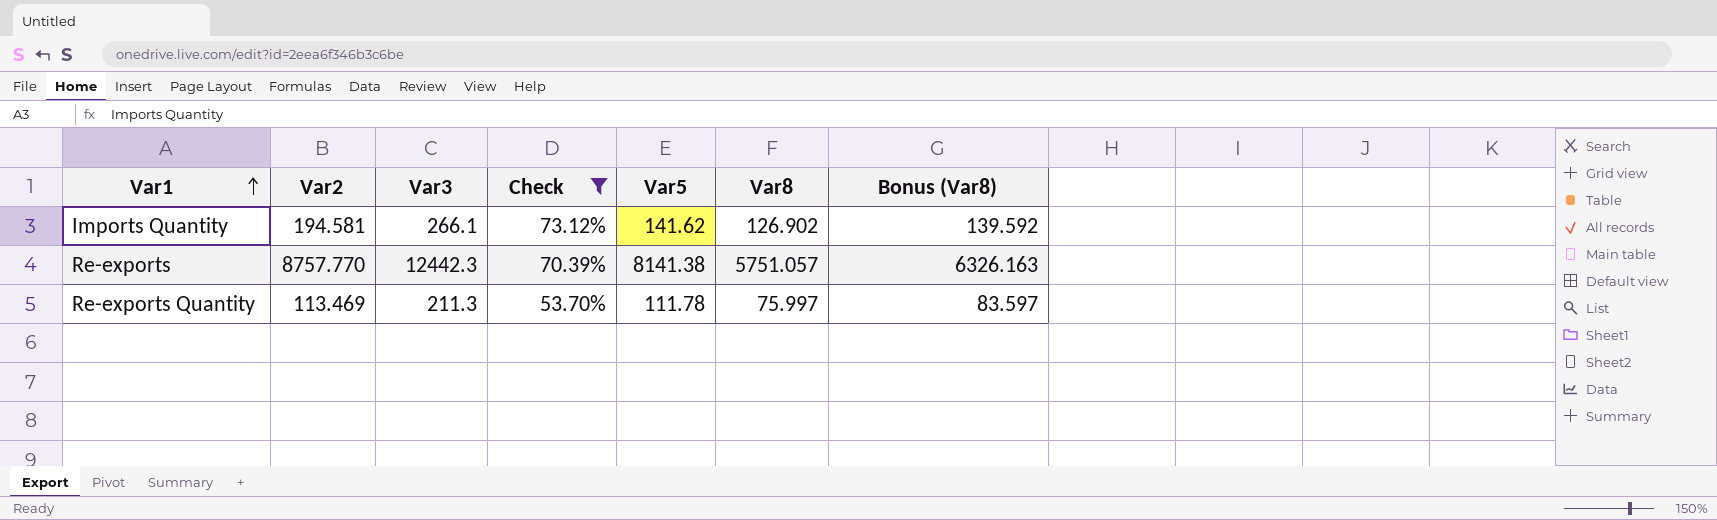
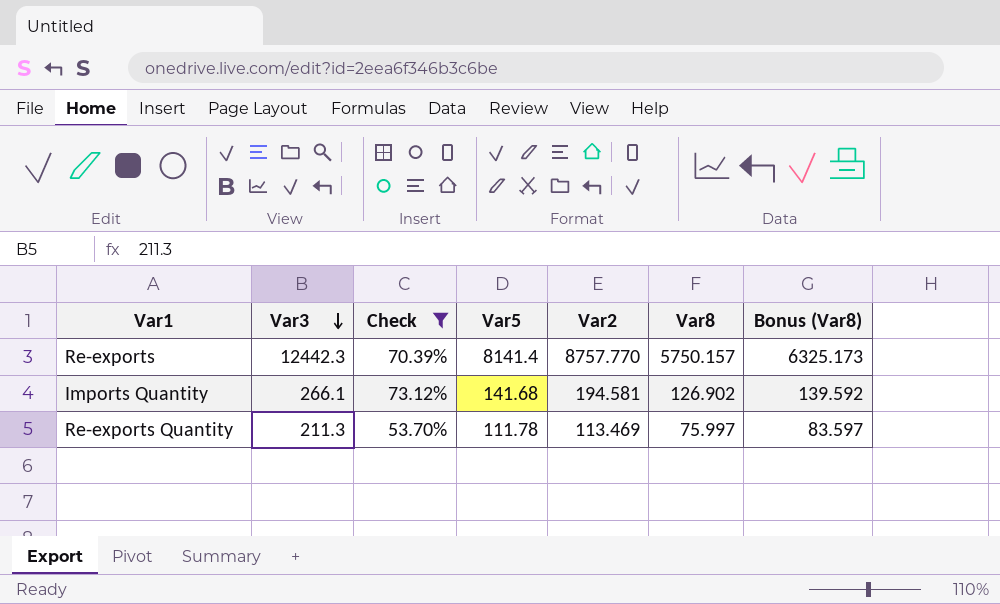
row order: Var1 ascending -> Var3 descending
column Var2 | position: 2 -> 5
Re-exports | Var5: 8141.38 -> 8141.4
Re-exports | Var8: 5751.057 -> 5750.157
Re-exports | Bonus (Var8): 6326.163 -> 6325.173
Imports Quantity | Var5: 141.62 -> 141.68

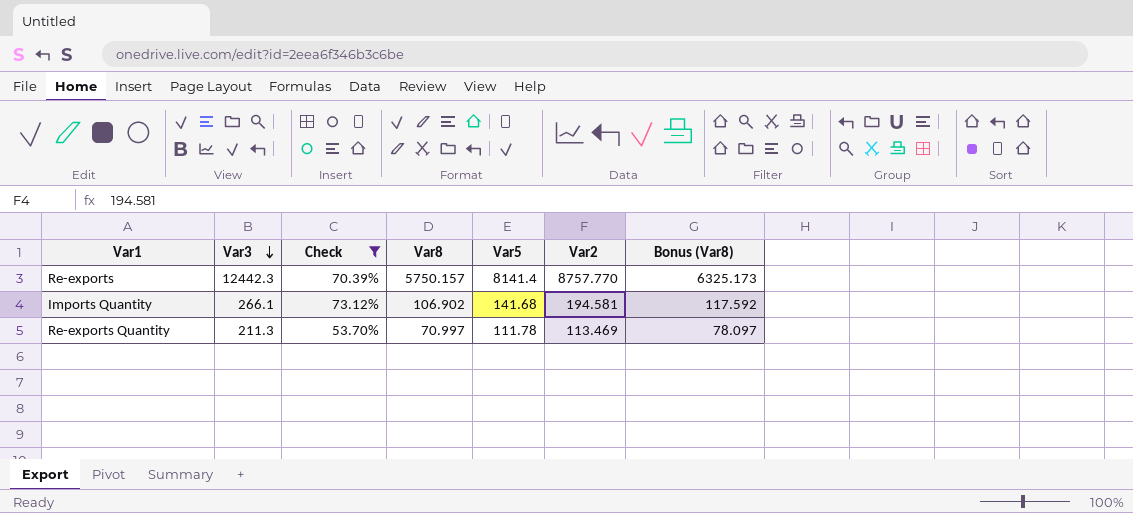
column Var8 | position: 6 -> 4
Imports Quantity | Var8: 126.902 -> 106.902
Imports Quantity | Bonus (Var8): 139.592 -> 117.592
Re-exports Quantity | Var8: 75.997 -> 70.997
Re-exports Quantity | Bonus (Var8): 83.597 -> 78.097

